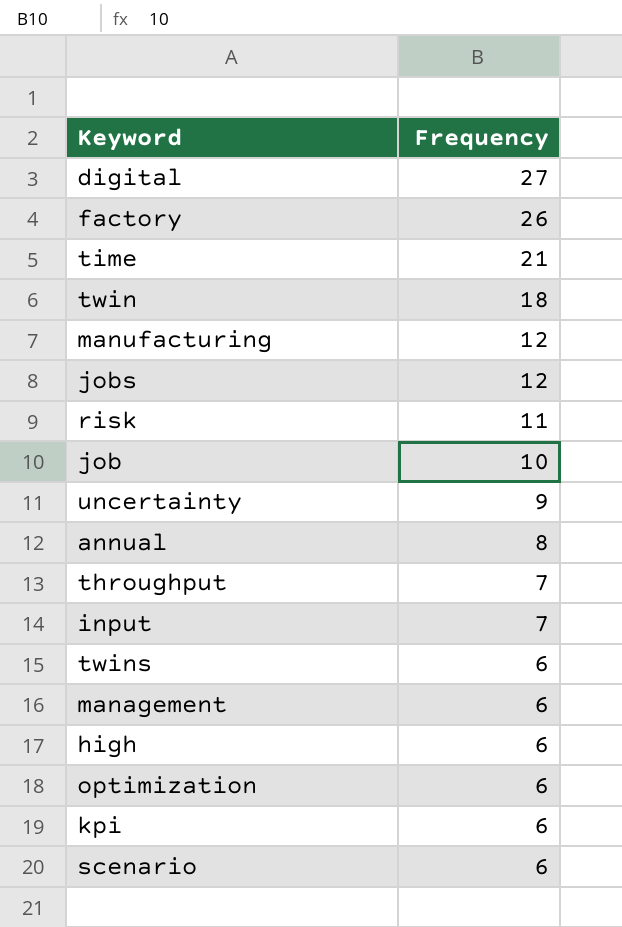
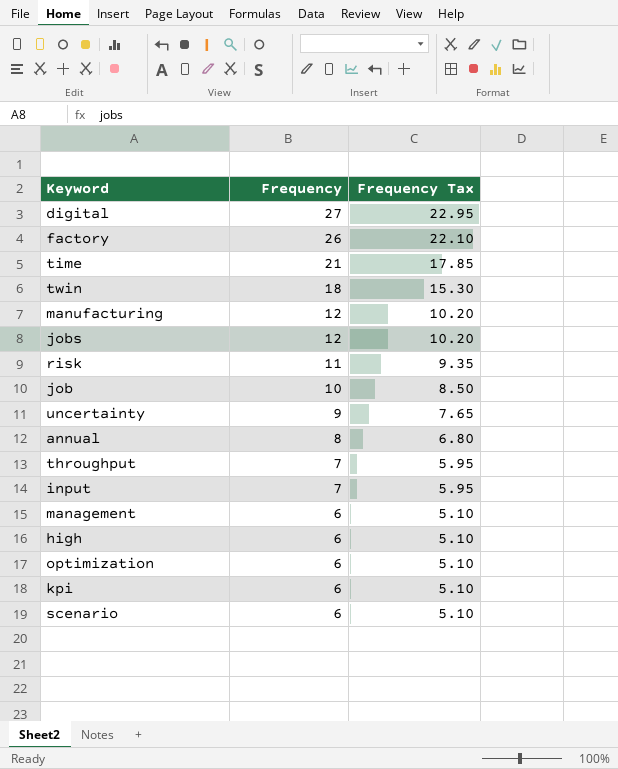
column Frequency Tax | formula: none -> [Frequency] * 0.85
row twins: 6 -> none

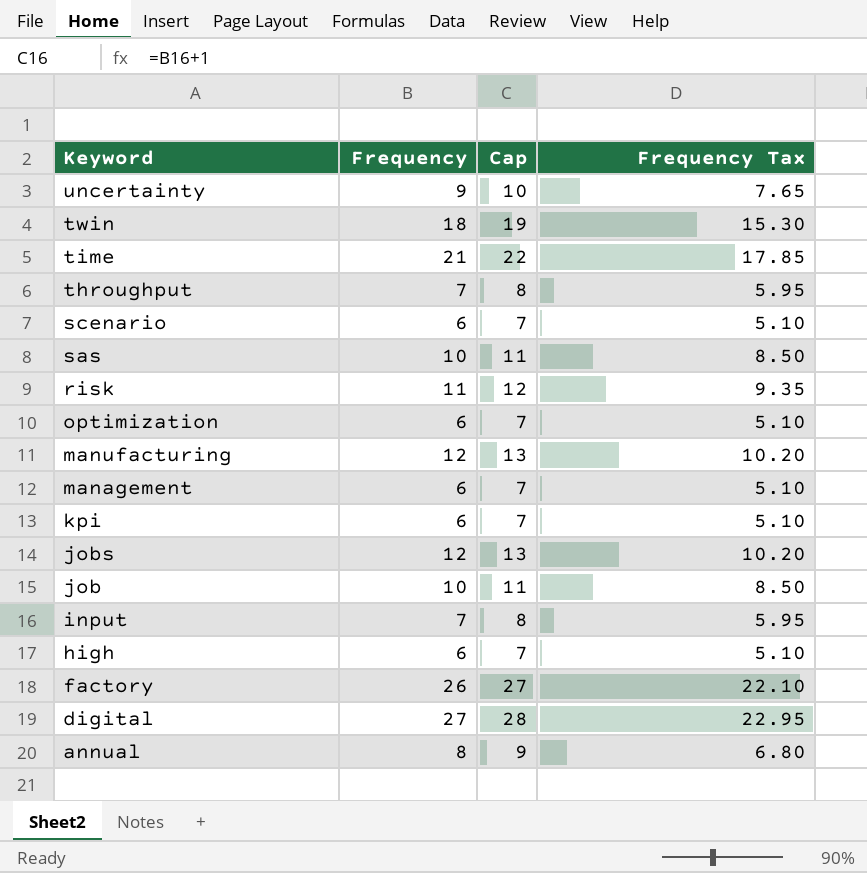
row order: Frequency descending -> Keyword descending
column Cap | formula: none -> [Frequency] + 1
row sas: none -> 10 | 11 | 8.50

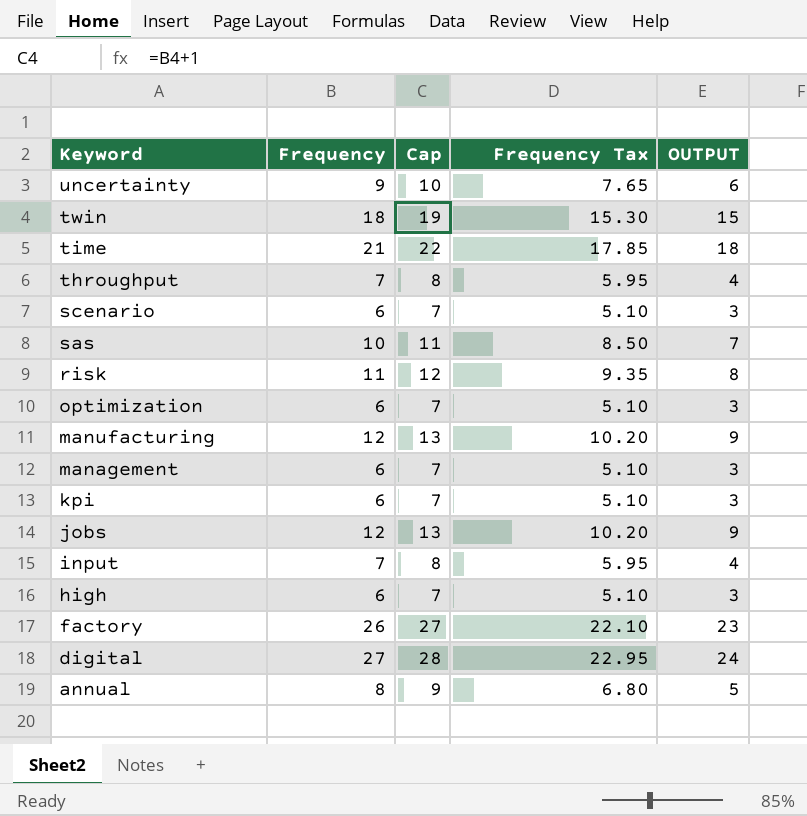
column OUTPUT | formula: none -> [Frequency] - 3
row job: 10 | 11 | 8.50 -> none

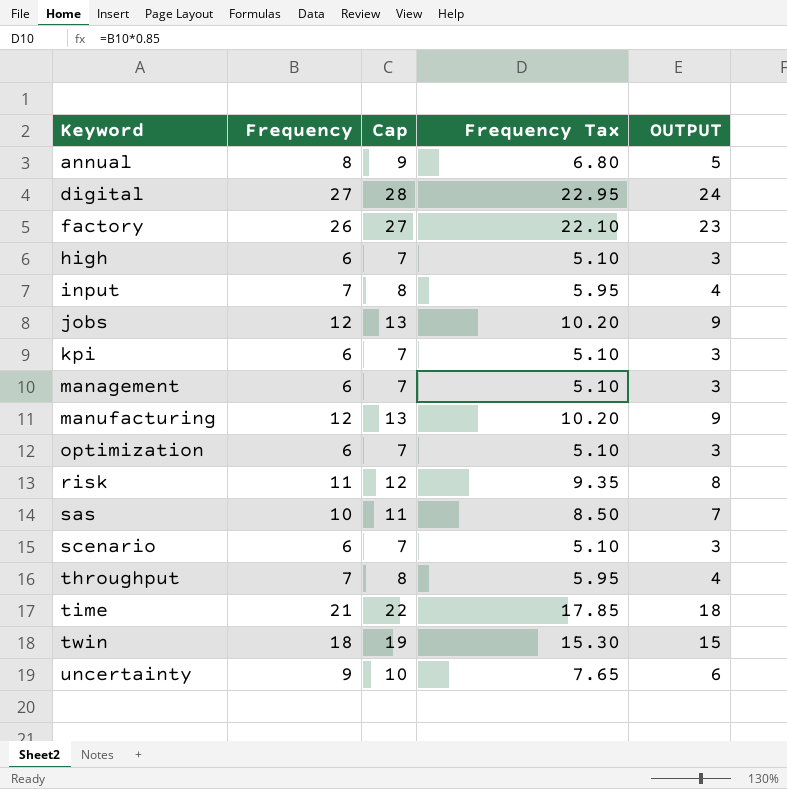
row order: Keyword descending -> Keyword ascending

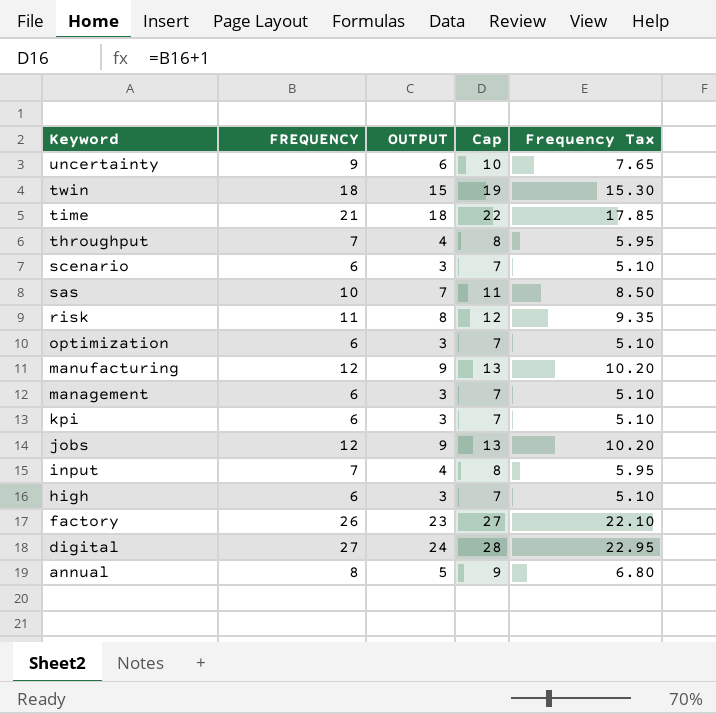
row order: Keyword ascending -> Keyword descending
column name: Frequency -> FREQUENCY
column OUTPUT | position: 5 -> 3

